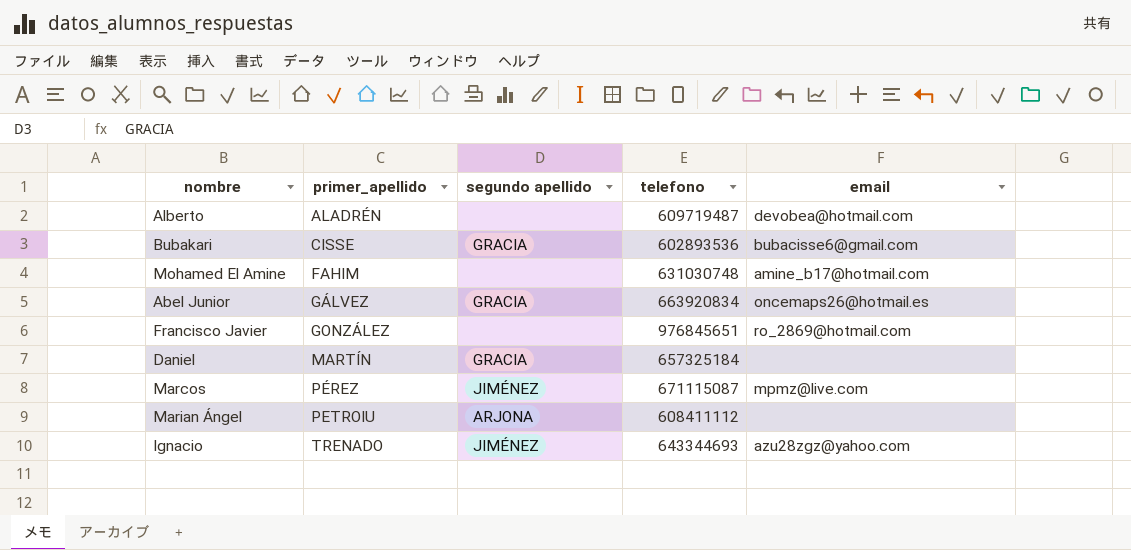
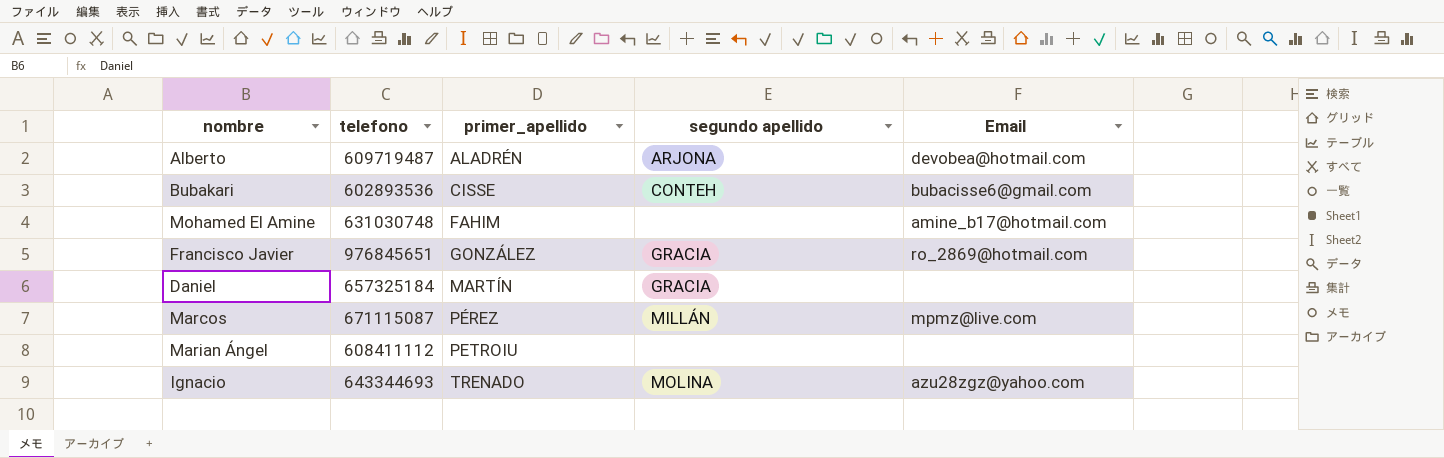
column telefono | position: 4 -> 2
column name: email -> Email
row Abel Junior: GÁLVEZ | GRACIA | 663920834 | oncemaps26@hotmail.es -> none
Alberto | segundo apellido: none -> ARJONA
Bubakari | segundo apellido: GRACIA -> CONTEH
Francisco Javier | segundo apellido: none -> GRACIA
Marcos | segundo apellido: JIMÉNEZ -> MILLÁN
Marian Ángel | segundo apellido: ARJONA -> none
Ignacio | segundo apellido: JIMÉNEZ -> MOLINA

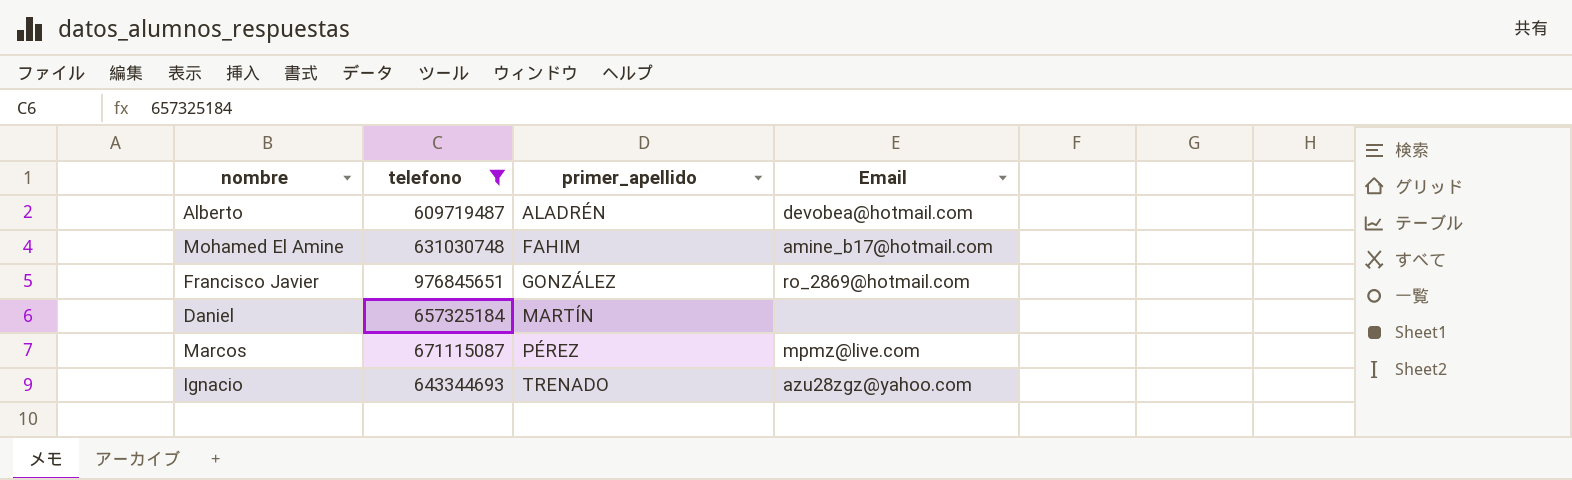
filter: none -> telefono >= 609719487
column segundo apellido | position: 4 -> none

